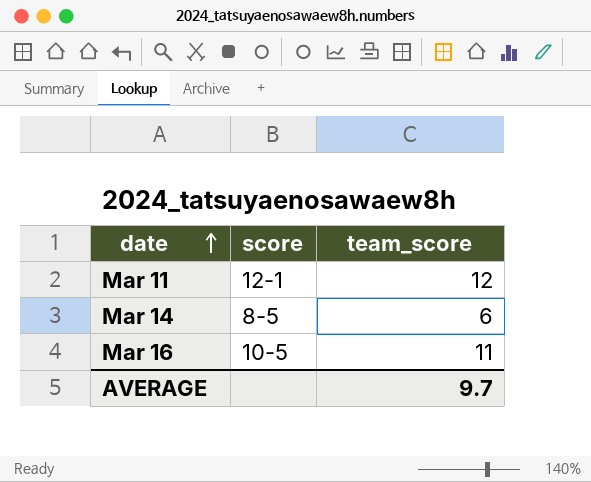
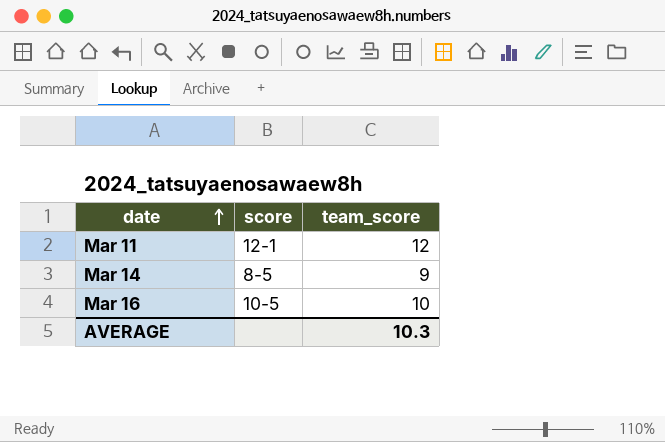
Mar 14 | team_score: 6 -> 9
Mar 16 | team_score: 11 -> 10
AVERAGE | team_score: 9.7 -> 10.3

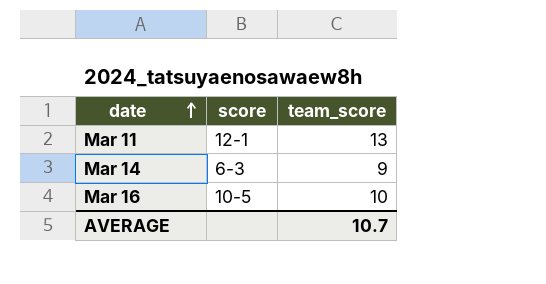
Mar 11 | team_score: 12 -> 13
Mar 14 | score: 8-5 -> 6-3
AVERAGE | team_score: 10.3 -> 10.7

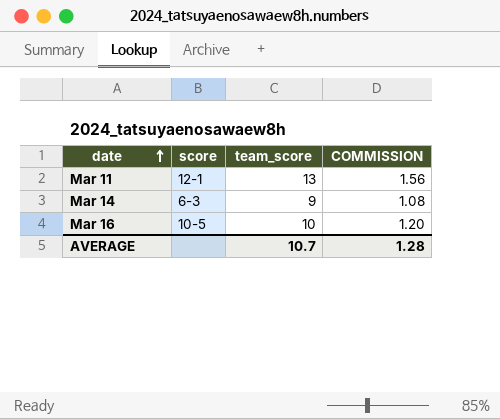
column COMMISSION | formula: none -> [team_score] * 0.12

